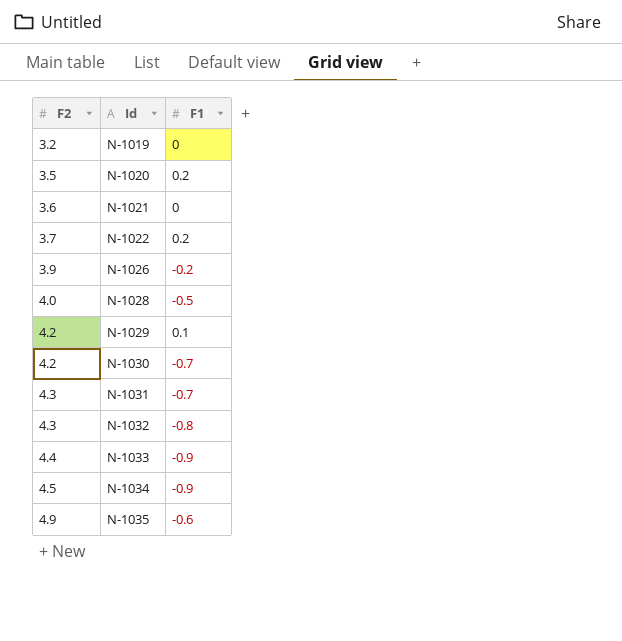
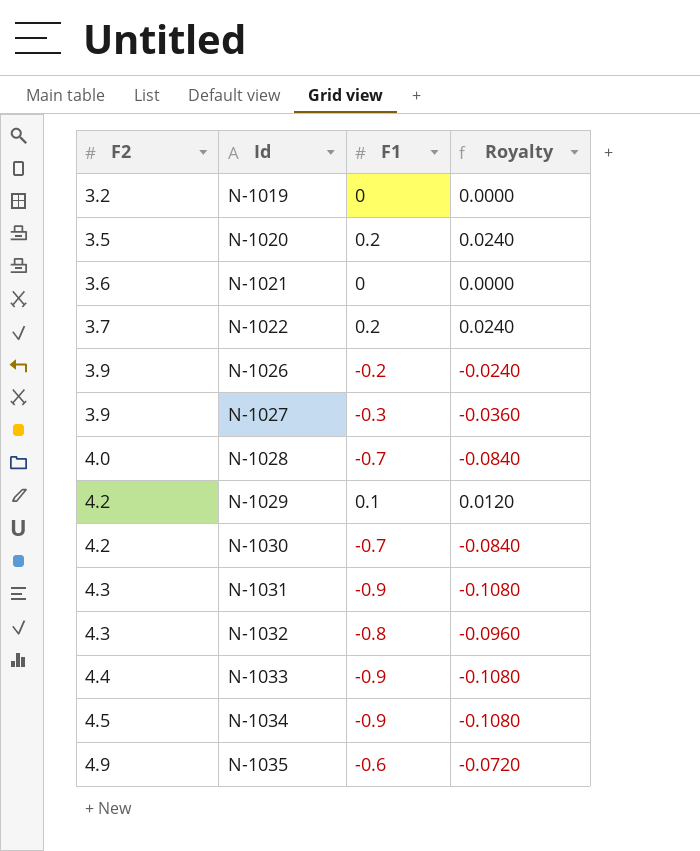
column Royalty | formula: none -> [F1] * 0.12
row N-1027: none -> 3.9 | -0.3 | -0.0360
N-1028 | F1: -0.5 -> -0.7
N-1031 | F1: -0.7 -> -0.9

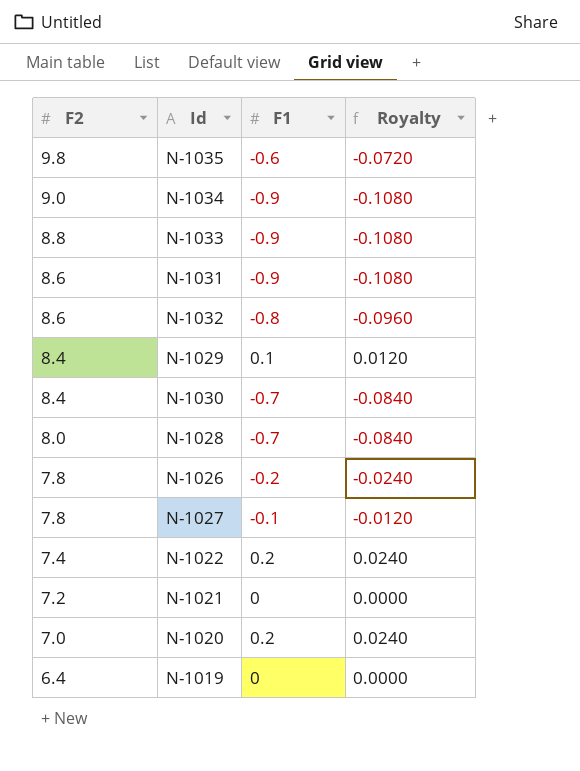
row order: F2 ascending -> F2 descending
N-1035 | F2: 4.9 -> 9.8
N-1034 | F2: 4.5 -> 9.0
N-1033 | F2: 4.4 -> 8.8
N-1031 | F2: 4.3 -> 8.6
N-1032 | F2: 4.3 -> 8.6
N-1029 | F2: 4.2 -> 8.4
N-1030 | F2: 4.2 -> 8.4
N-1028 | F2: 4.0 -> 8.0
N-1026 | F2: 3.9 -> 7.8
N-1027 | F2: 3.9 -> 7.8
N-1027 | F1: -0.3 -> -0.1
N-1027 | Royalty: -0.0360 -> -0.0120
N-1022 | F2: 3.7 -> 7.4
N-1021 | F2: 3.6 -> 7.2
N-1020 | F2: 3.5 -> 7.0
N-1019 | F2: 3.2 -> 6.4

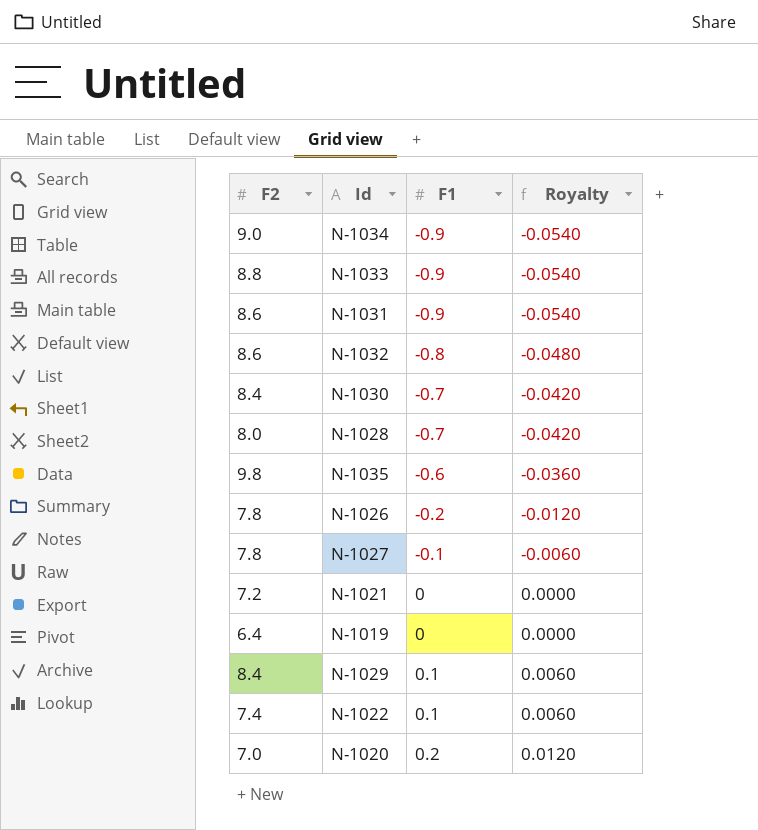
row order: F2 descending -> F1 ascending
column Royalty | formula: [F1] * 0.12 -> [F1] * 0.06
N-1022 | F1: 0.2 -> 0.1

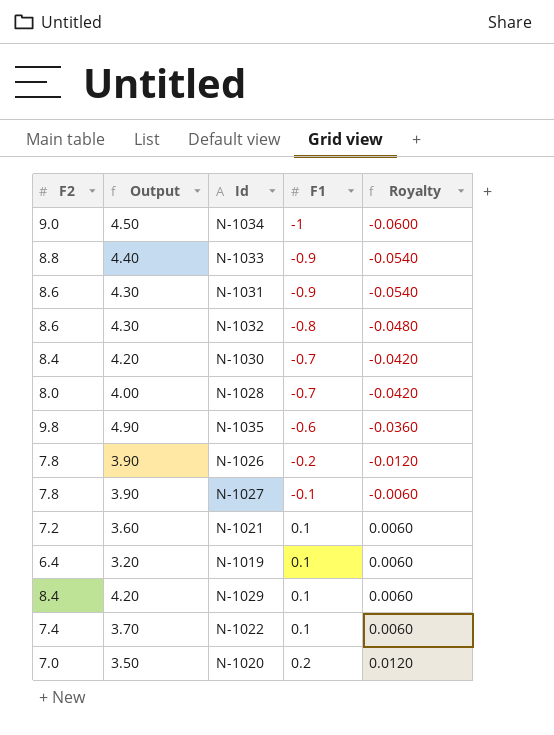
column Output | formula: none -> [F2] * 0.5
N-1034 | F1: -0.9 -> -1
N-1034 | Royalty: -0.0540 -> -0.0600
N-1021 | F1: 0 -> 0.1
N-1021 | Royalty: 0.0000 -> 0.0060
N-1019 | F1: 0 -> 0.1
N-1019 | Royalty: 0.0000 -> 0.0060

